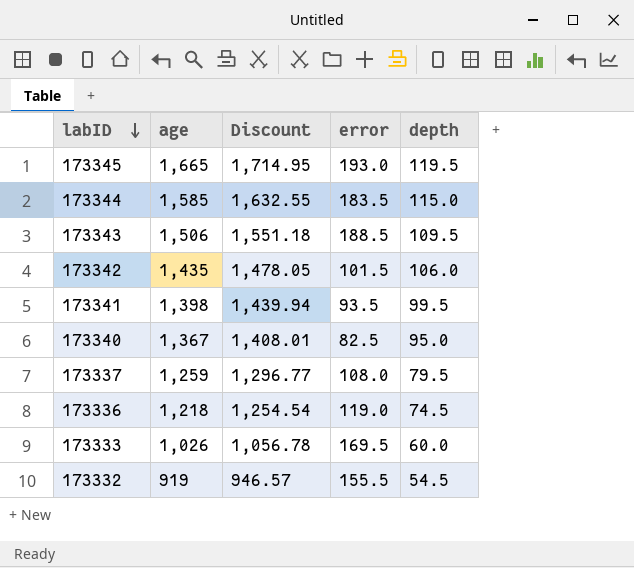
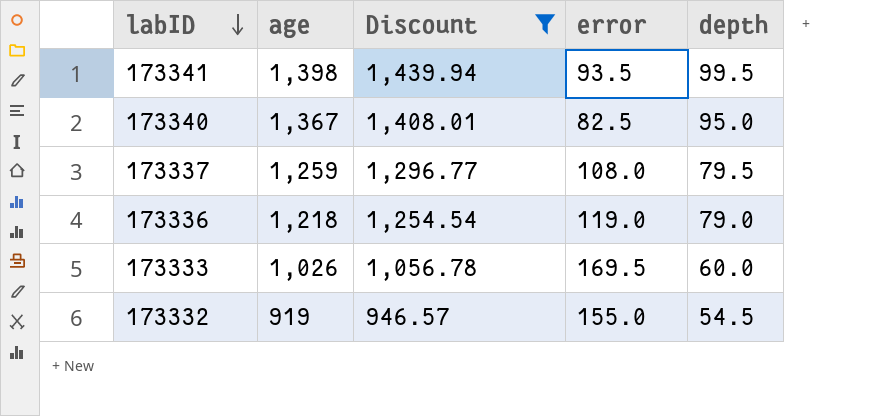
filter: none -> Discount <= 1,439.94
173336 | depth: 74.5 -> 79.0
173332 | error: 155.5 -> 155.0

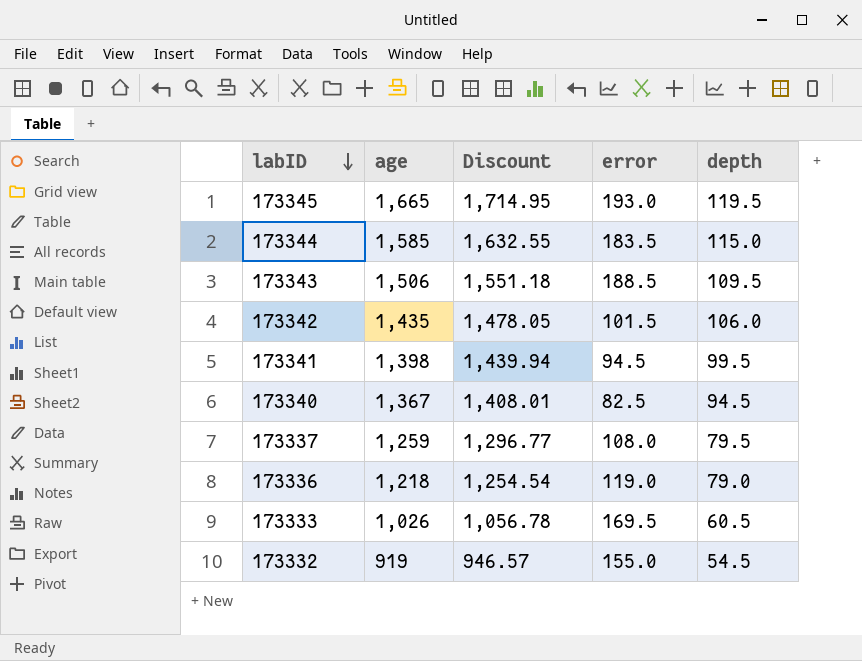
filter: Discount <= 1,439.94 -> none
173341 | error: 93.5 -> 94.5
173340 | depth: 95.0 -> 94.5
173333 | depth: 60.0 -> 60.5

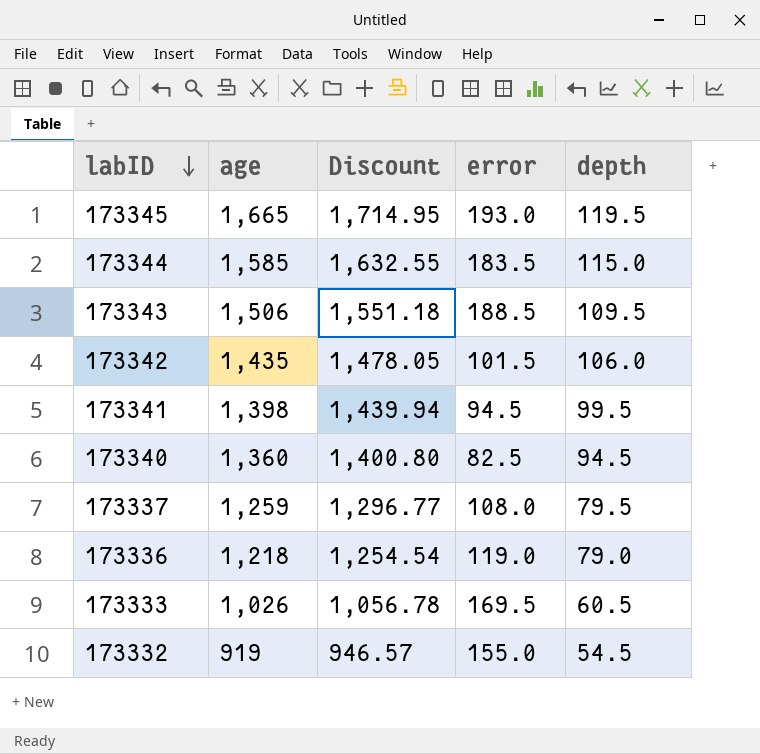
173340 | age: 1,367 -> 1,360
173340 | Discount: 1,408.01 -> 1,400.80

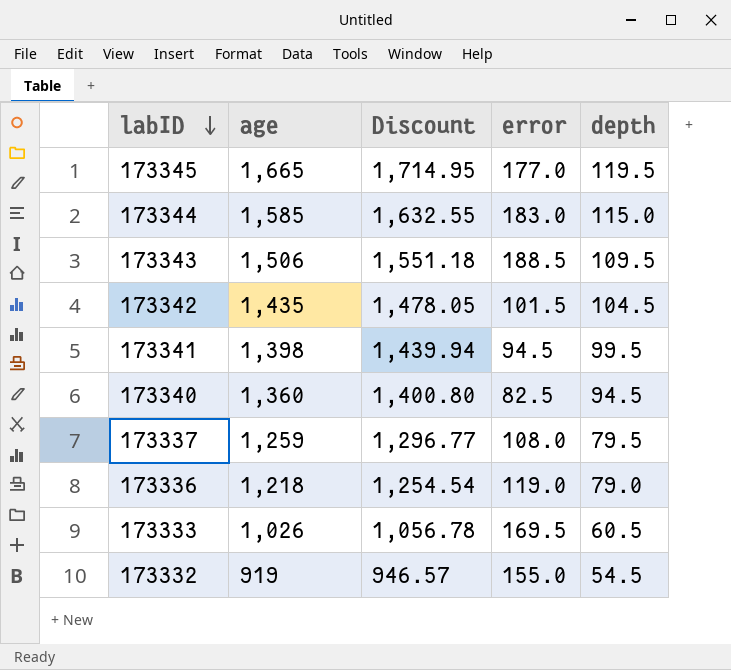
173345 | error: 193.0 -> 177.0
173344 | error: 183.5 -> 183.0
173342 | depth: 106.0 -> 104.5

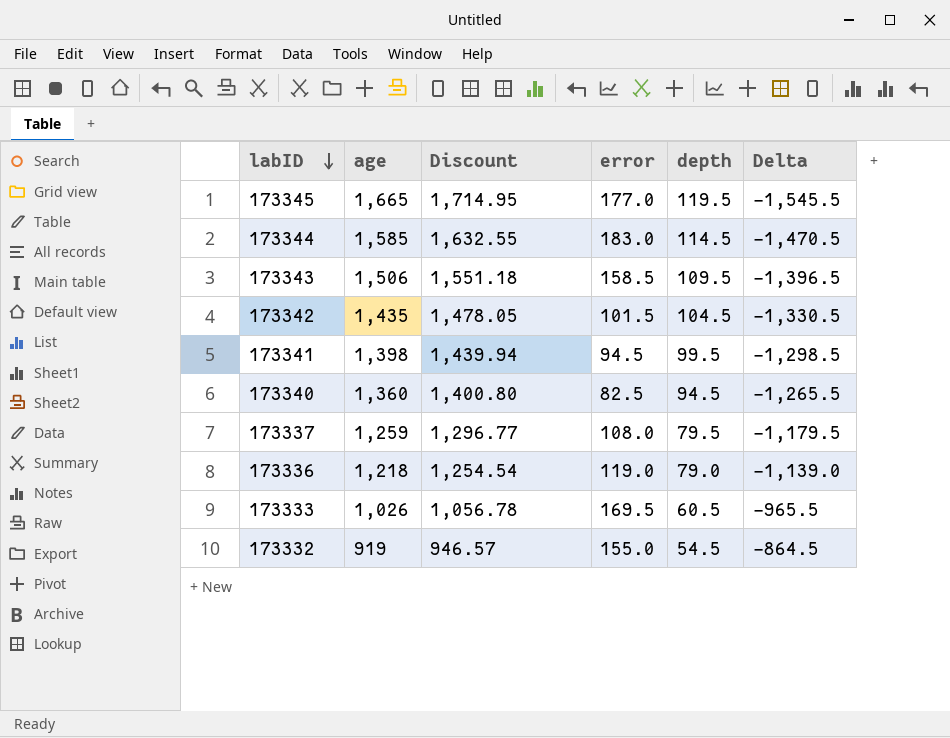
column Delta | formula: none -> [depth] - [age]
173344 | depth: 115.0 -> 114.5
173343 | error: 188.5 -> 158.5

